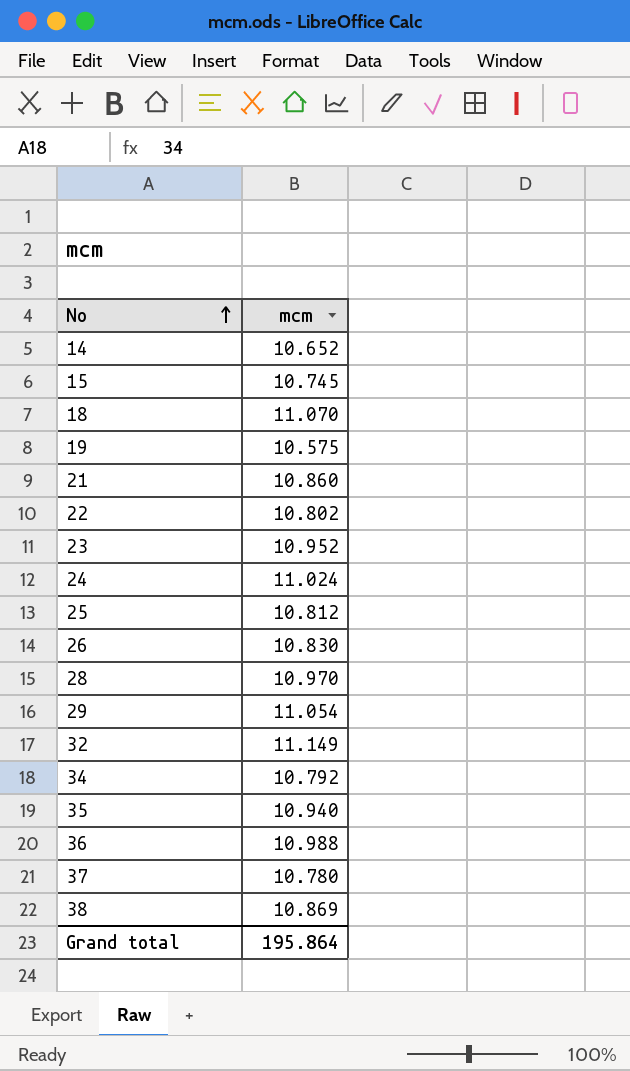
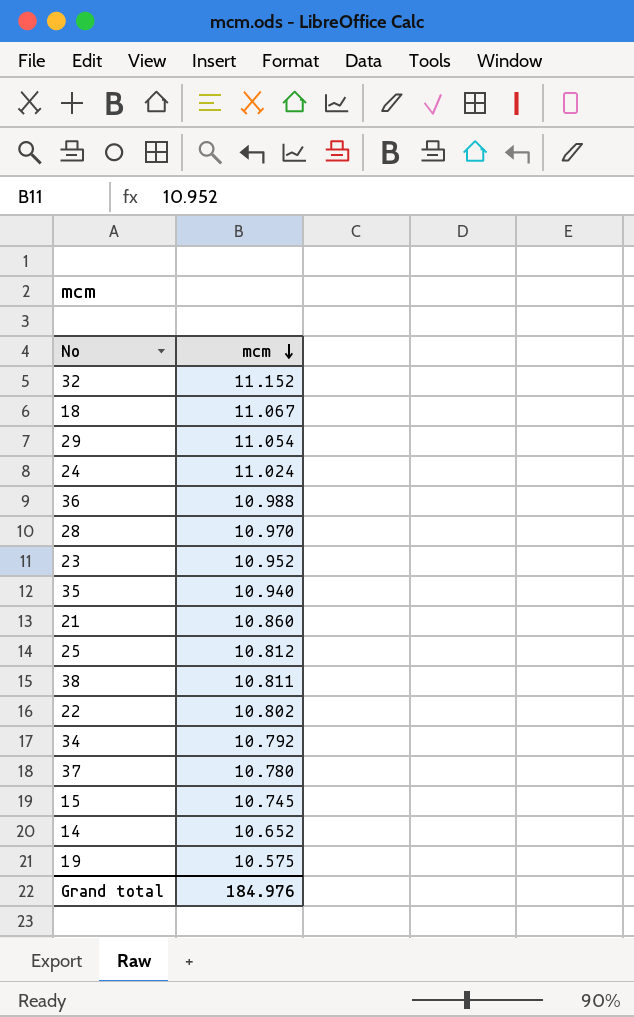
row order: No ascending -> mcm descending
row 26: 10.830 -> none
32 | mcm: 11.149 -> 11.152
18 | mcm: 11.070 -> 11.067
38 | mcm: 10.869 -> 10.811
Grand total | mcm: 195.864 -> 184.976

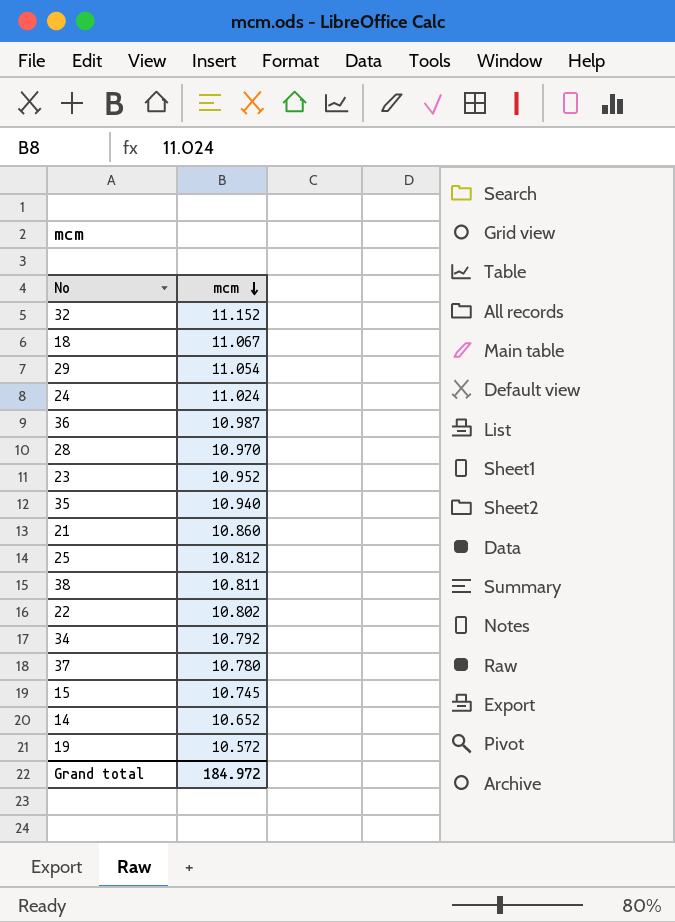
36 | mcm: 10.988 -> 10.987
19 | mcm: 10.575 -> 10.572
Grand total | mcm: 184.976 -> 184.972

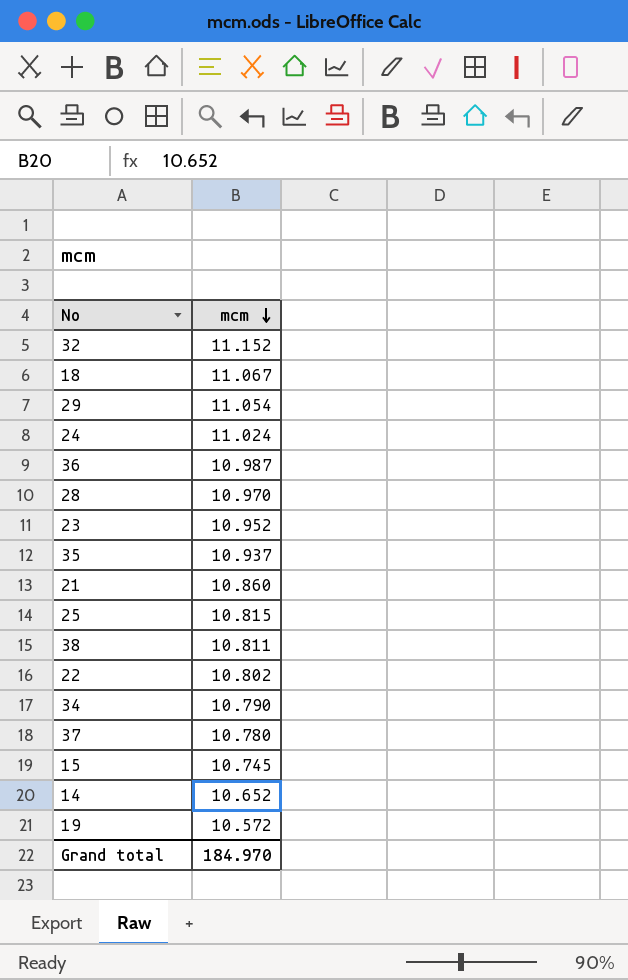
35 | mcm: 10.940 -> 10.937
25 | mcm: 10.812 -> 10.815
34 | mcm: 10.792 -> 10.790
Grand total | mcm: 184.972 -> 184.970

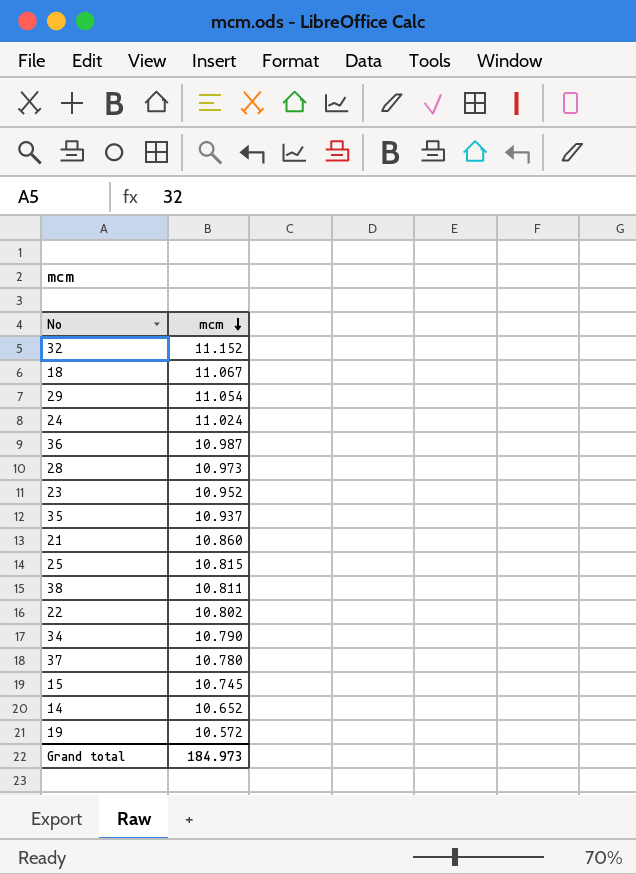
28 | mcm: 10.970 -> 10.973
Grand total | mcm: 184.970 -> 184.973

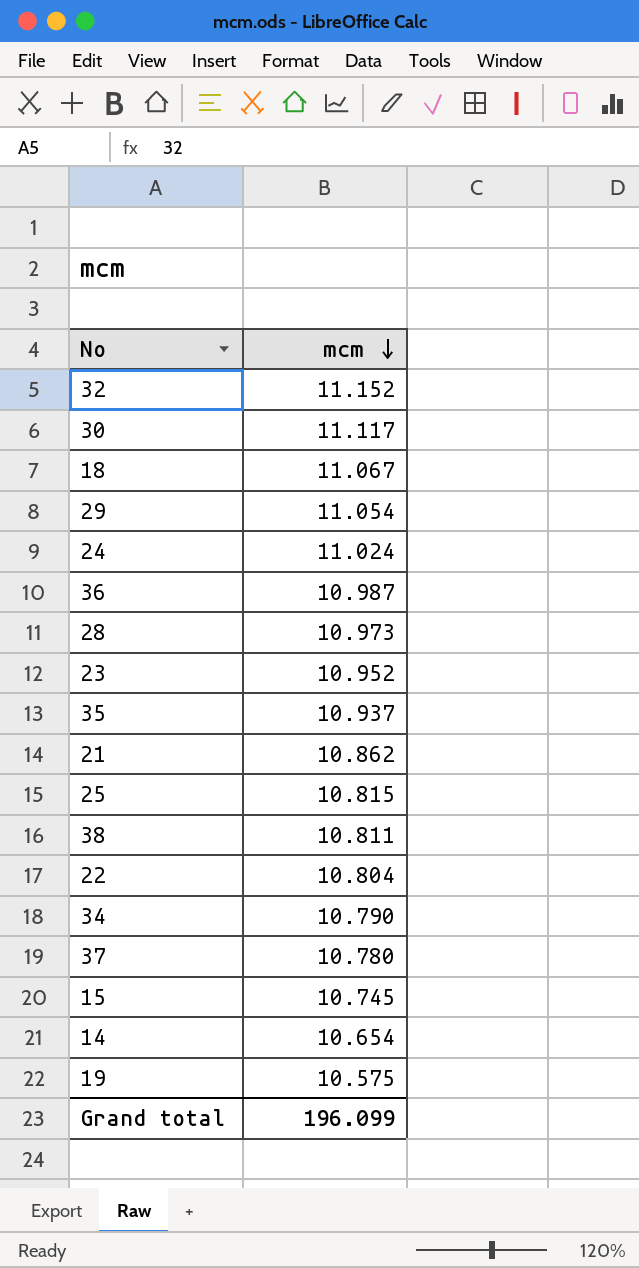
row 30: none -> 11.117
21 | mcm: 10.860 -> 10.862
22 | mcm: 10.802 -> 10.804
14 | mcm: 10.652 -> 10.654
19 | mcm: 10.572 -> 10.575
Grand total | mcm: 184.973 -> 196.099

